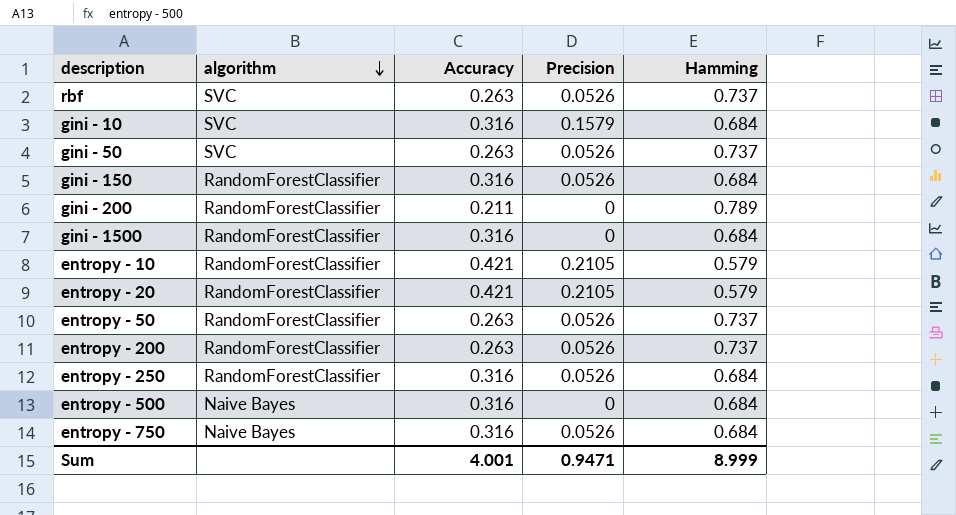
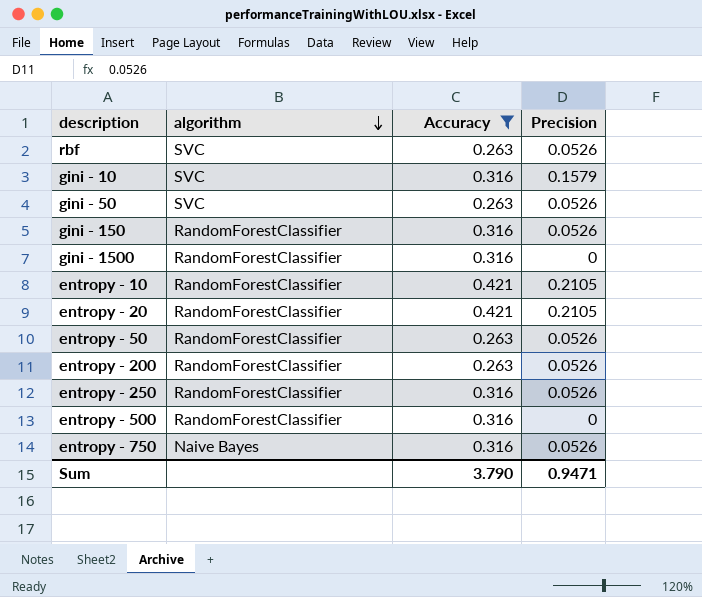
filter: none -> Accuracy != 0.211
column Hamming | position: 5 -> none
entropy - 500 | algorithm: Naive Bayes -> RandomForestClassifier
Sum | Accuracy: 4.001 -> 3.790

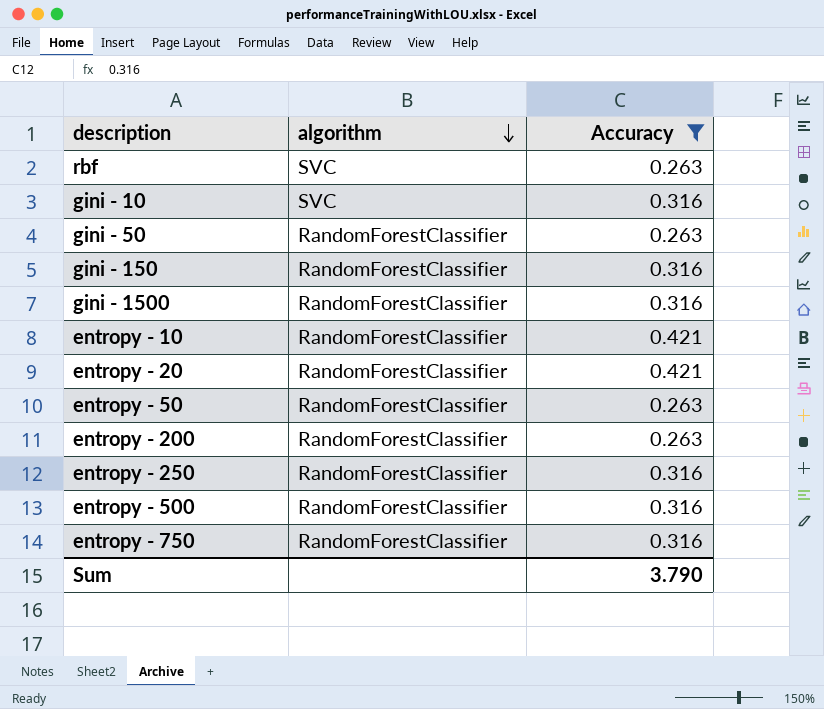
column Precision | position: 4 -> none
gini - 50 | algorithm: SVC -> RandomForestClassifier
entropy - 750 | algorithm: Naive Bayes -> RandomForestClassifier

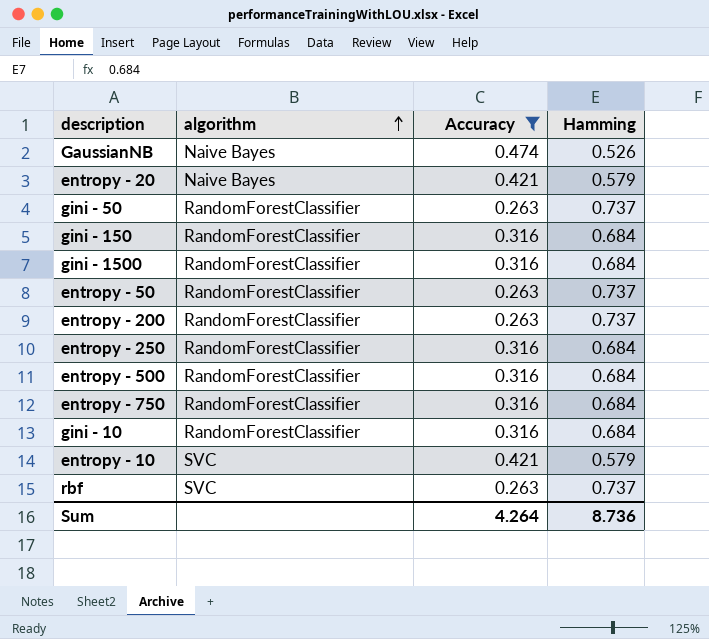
row order: algorithm descending -> algorithm ascending
column Hamming | position: none -> 4
row GaussianNB: none -> Naive Bayes | 0.474 | 0.526
entropy - 20 | algorithm: RandomForestClassifier -> Naive Bayes
gini - 10 | algorithm: SVC -> RandomForestClassifier
entropy - 10 | algorithm: RandomForestClassifier -> SVC
Sum | Accuracy: 3.790 -> 4.264

